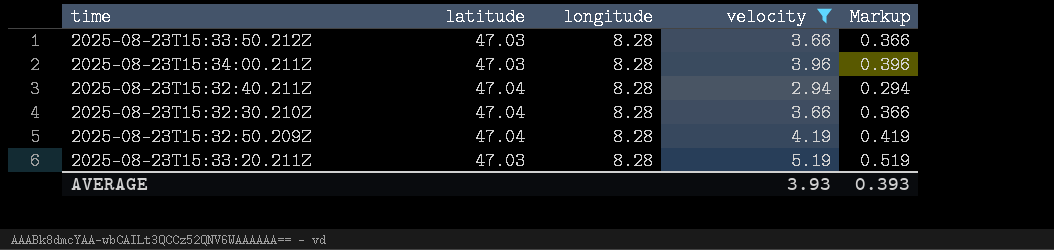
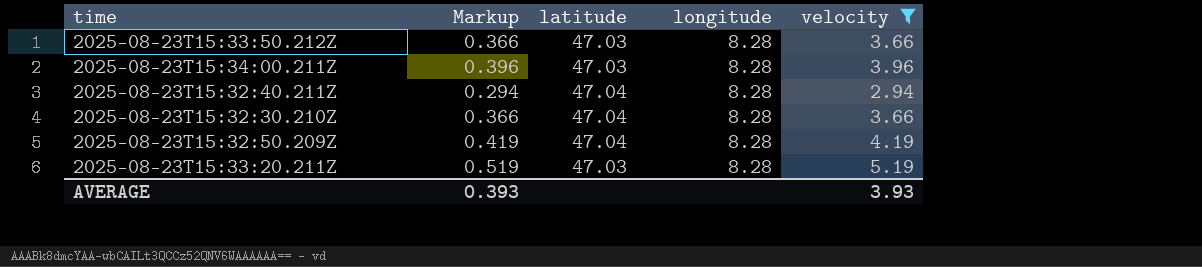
column Markup | position: 5 -> 2

